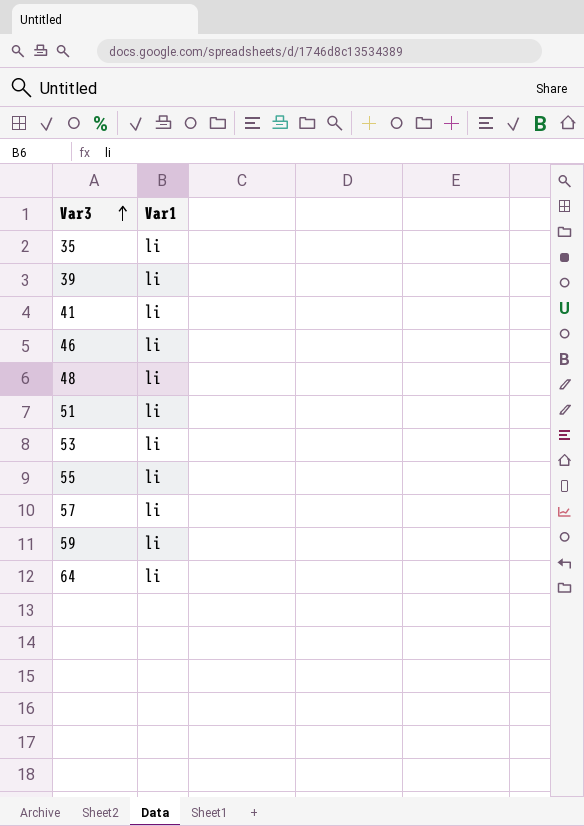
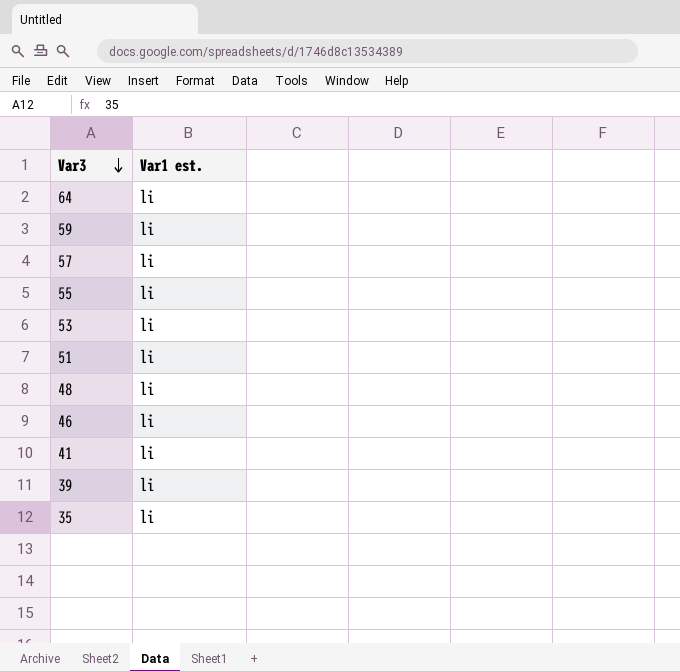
row order: Var3 ascending -> Var3 descending
column name: Var1 -> Var1 est.

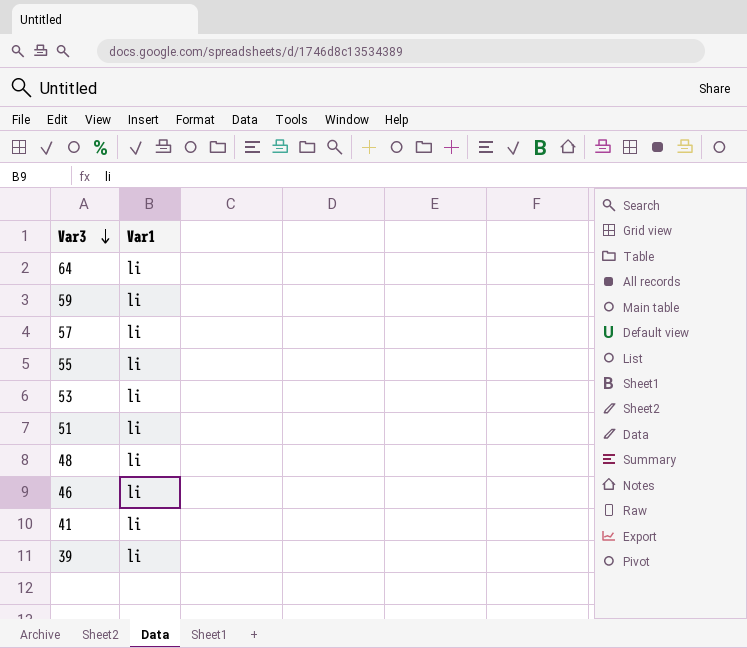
column name: Var1 est. -> Var1
row 35: li -> none

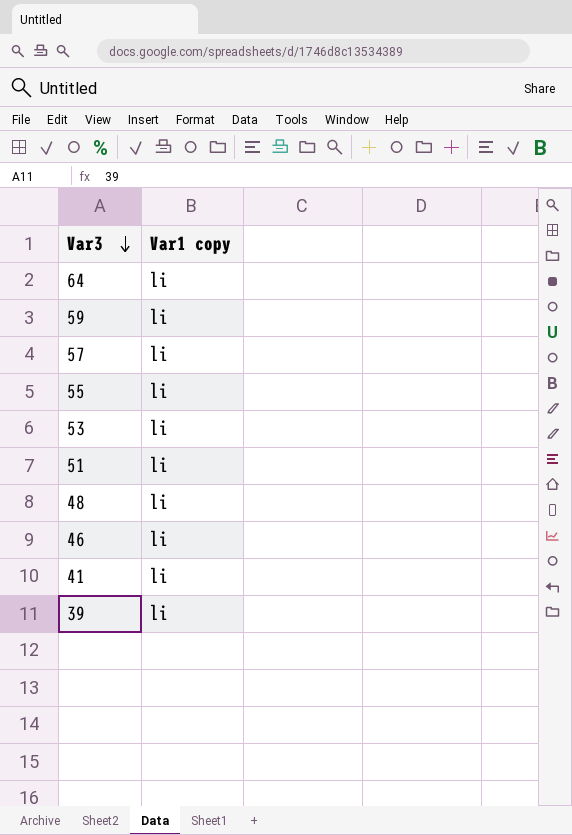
column name: Var1 -> Var1 copy

